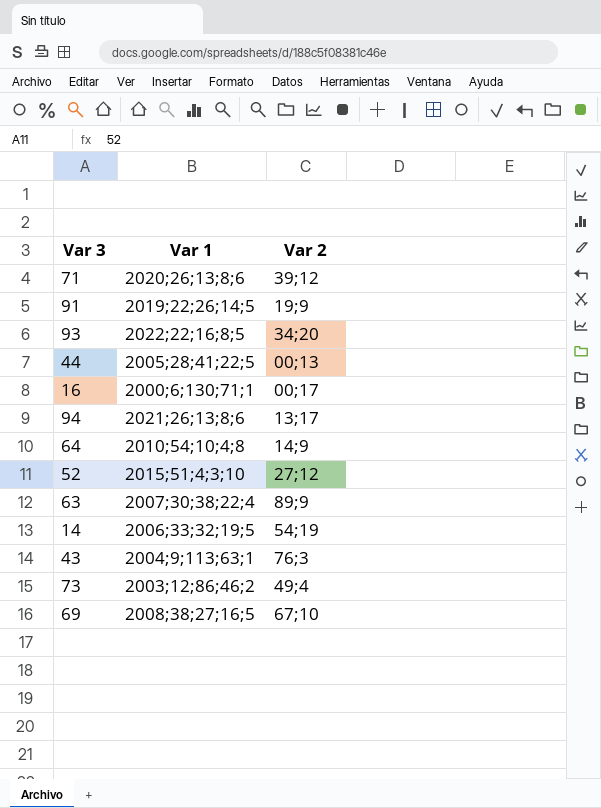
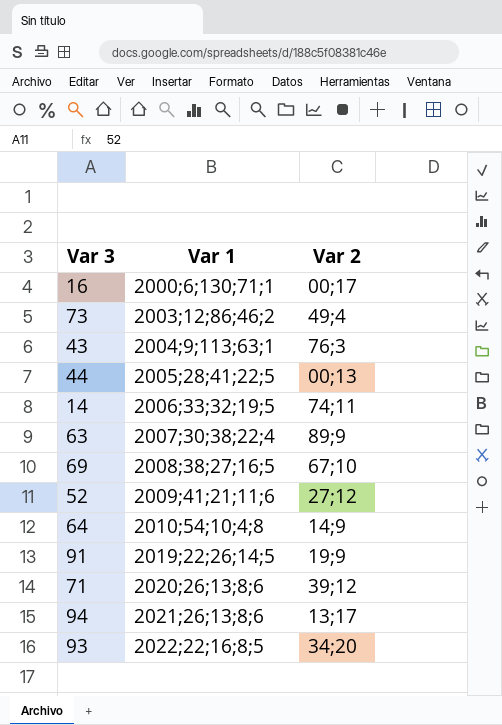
row order: none -> Var 1 ascending
14 | Var 2: 54;19 -> 74;11
52 | Var 1: 2015;51;4;3;10 -> 2009;41;21;11;6

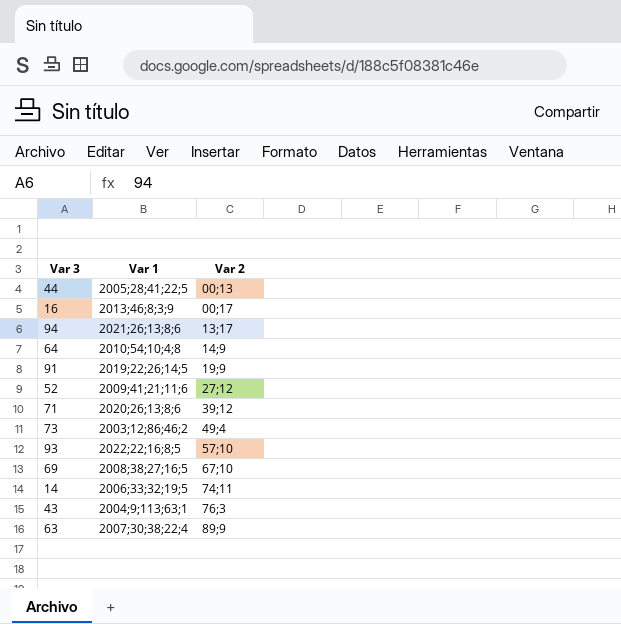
row order: Var 1 ascending -> Var 2 ascending
16 | Var 1: 2000;6;130;71;1 -> 2013;46;8;3;9
93 | Var 2: 34;20 -> 57;10

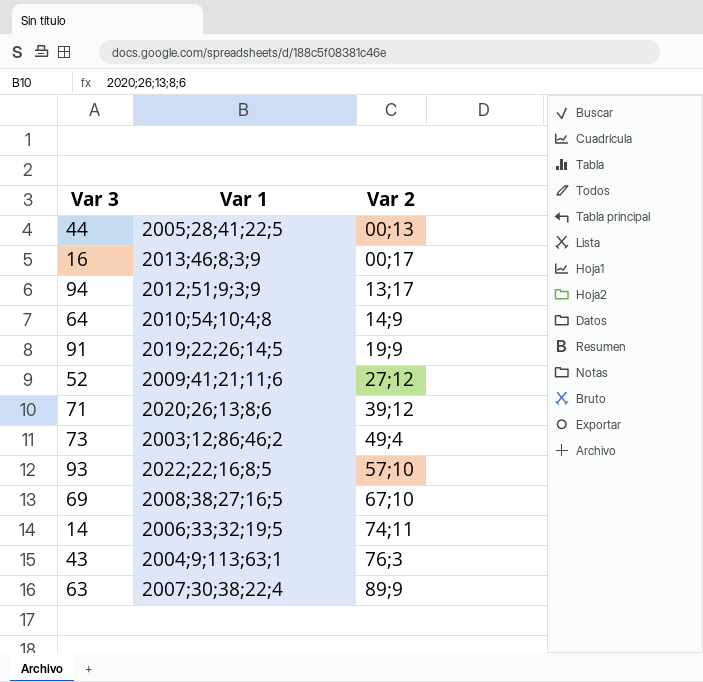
94 | Var 1: 2021;26;13;8;6 -> 2012;51;9;3;9

